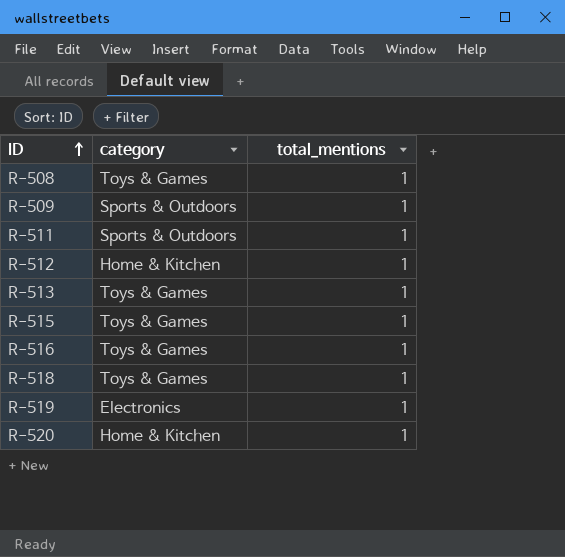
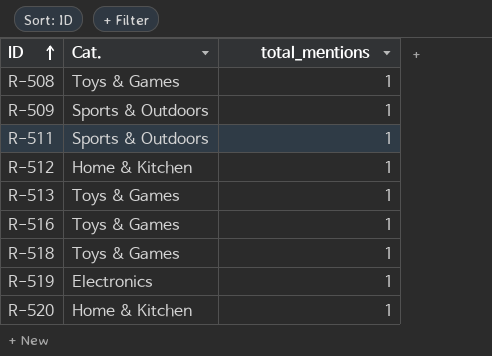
column name: category -> Cat.
row R-515: Toys & Games | 1 -> none

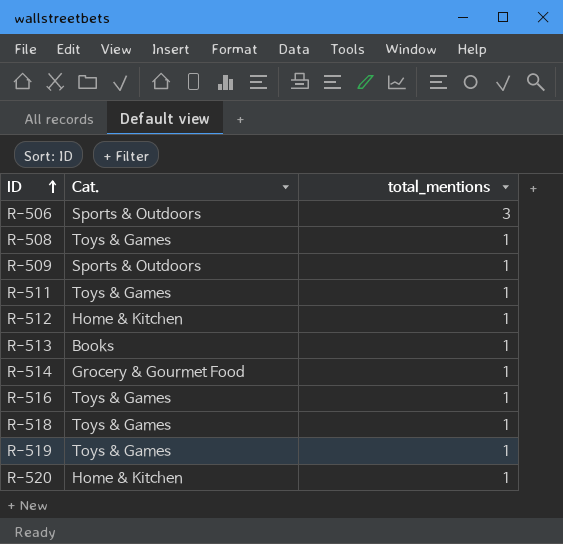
row R-506: none -> Sports & Outdoors | 3
R-511 | Cat.: Sports & Outdoors -> Toys & Games
R-513 | Cat.: Toys & Games -> Books
row R-514: none -> Grocery & Gourmet Food | 1
R-519 | Cat.: Electronics -> Toys & Games

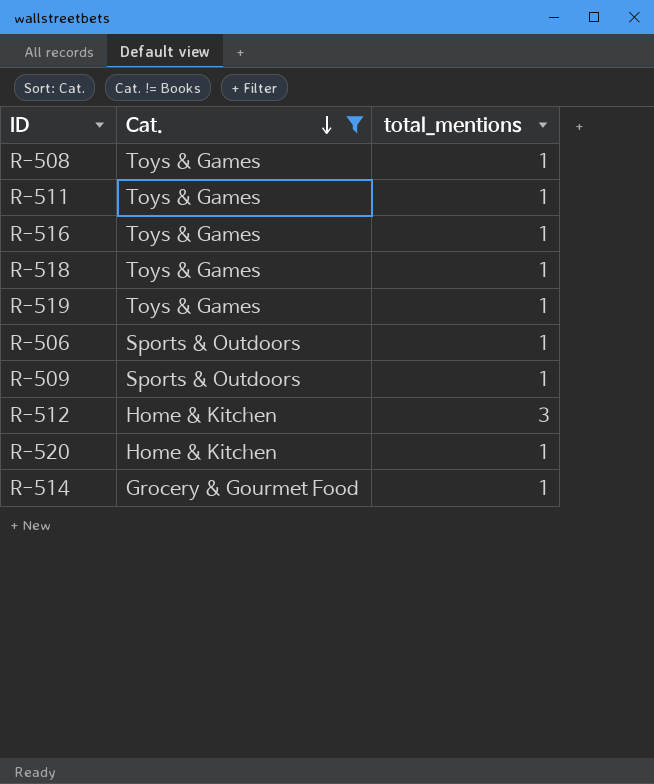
filter: none -> Cat. != Books
row order: ID ascending -> Cat. descending
R-506 | total_mentions: 3 -> 1
R-512 | total_mentions: 1 -> 3

